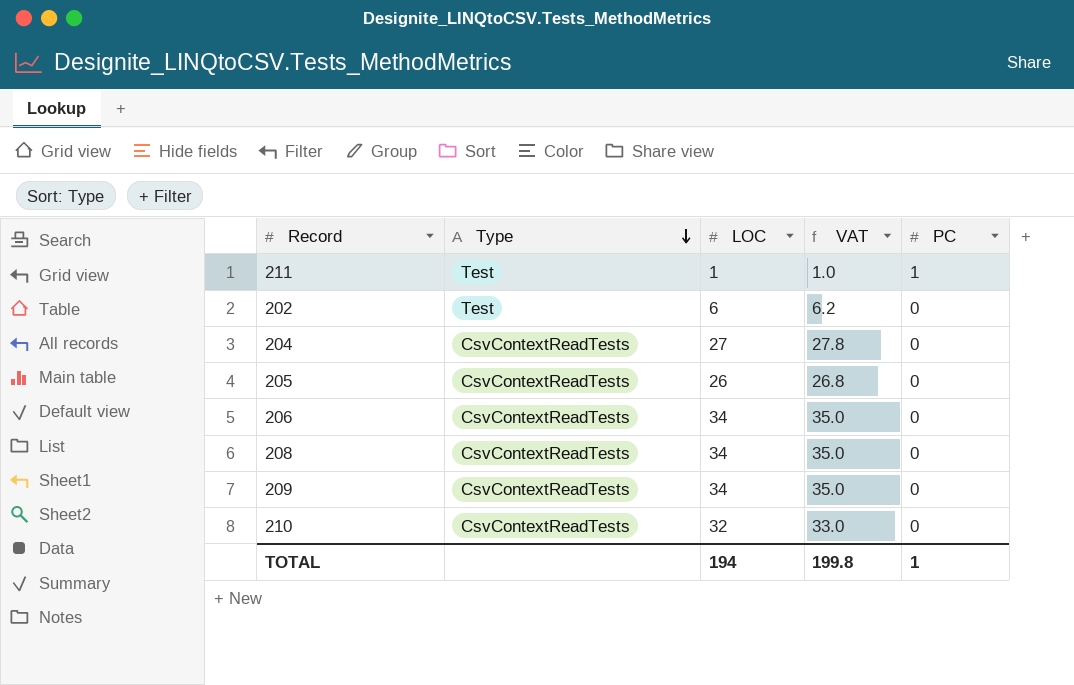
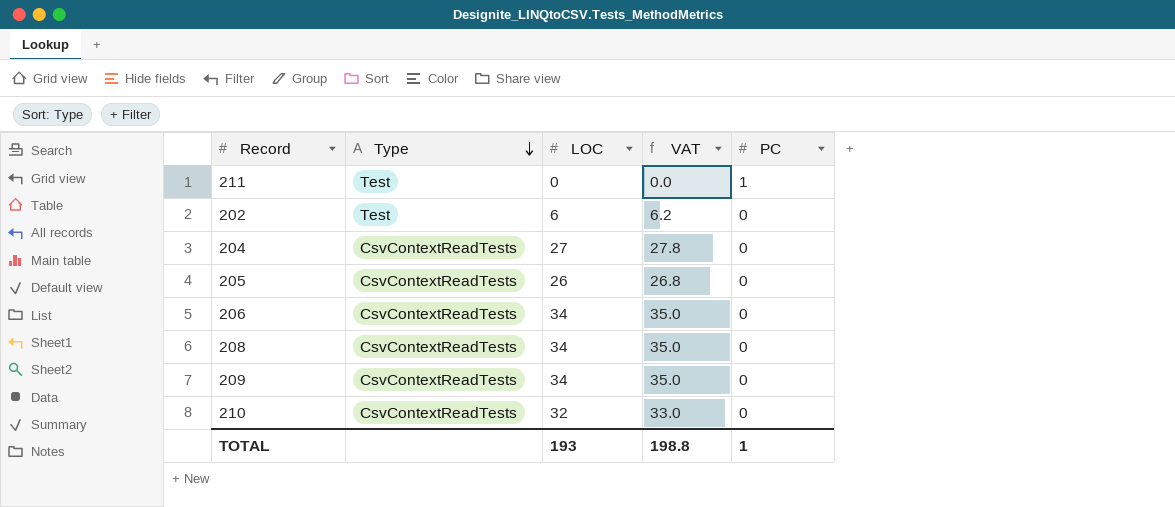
211 | LOC: 1 -> 0
211 | VAT: 1.0 -> 0.0
TOTAL | LOC: 194 -> 193
TOTAL | VAT: 199.8 -> 198.8

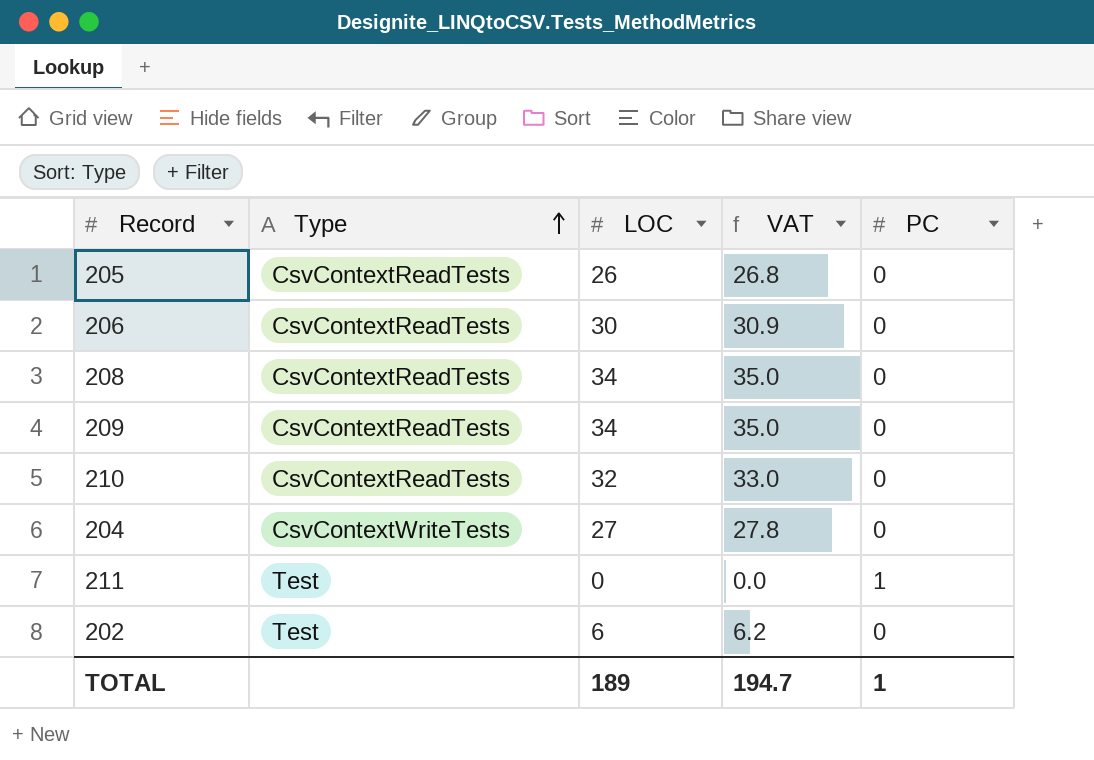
row order: Type descending -> Type ascending
206 | LOC: 34 -> 30
206 | VAT: 35.0 -> 30.9
204 | Type: CsvContextReadTests -> CsvContextWriteTests
TOTAL | LOC: 193 -> 189
TOTAL | VAT: 198.8 -> 194.7

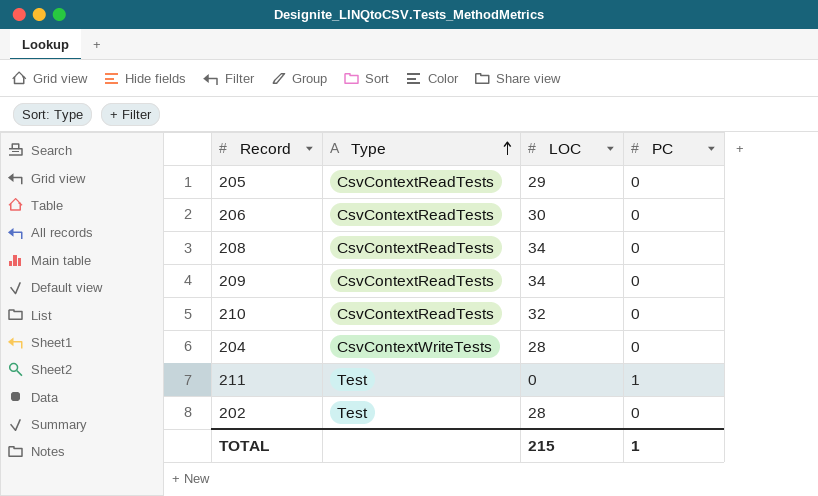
column VAT | formula: [LOC] * 1.03 -> none
205 | LOC: 26 -> 29
204 | LOC: 27 -> 28
202 | LOC: 6 -> 28
TOTAL | LOC: 189 -> 215

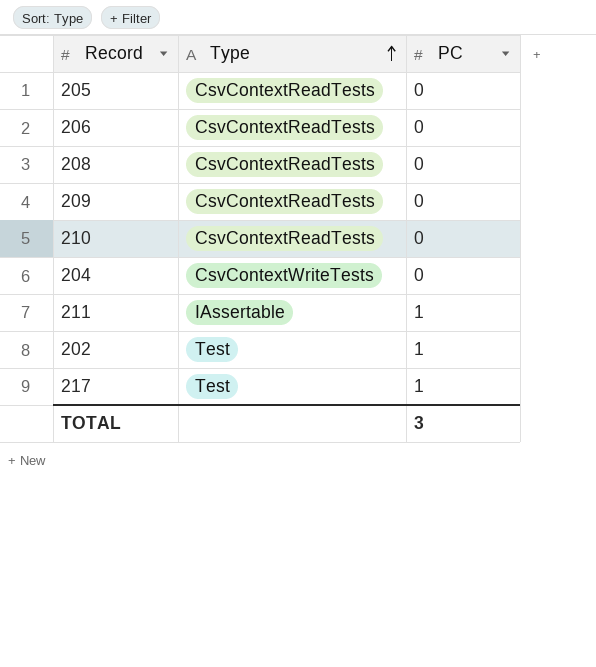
column LOC | position: 3 -> none
211 | Type: Test -> IAssertable
202 | PC: 0 -> 1
row 217: none -> Test | 1
TOTAL | PC: 1 -> 3

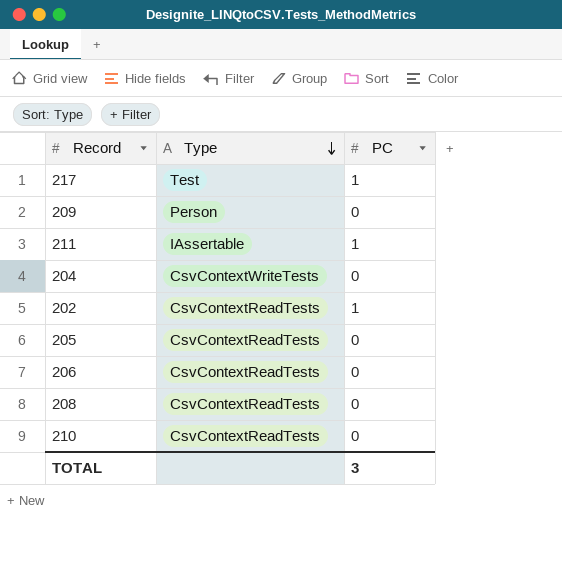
row order: Type ascending -> Type descending
209 | Type: CsvContextReadTests -> Person
202 | Type: Test -> CsvContextReadTests

